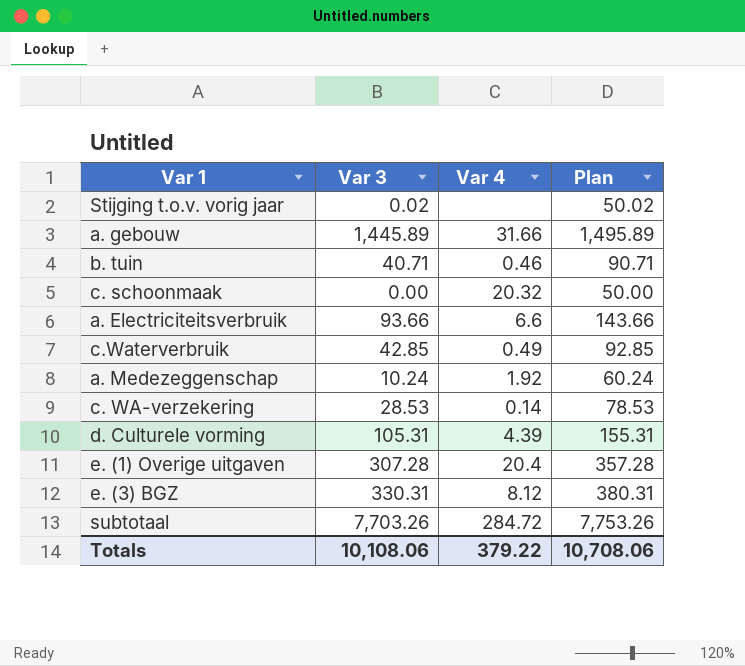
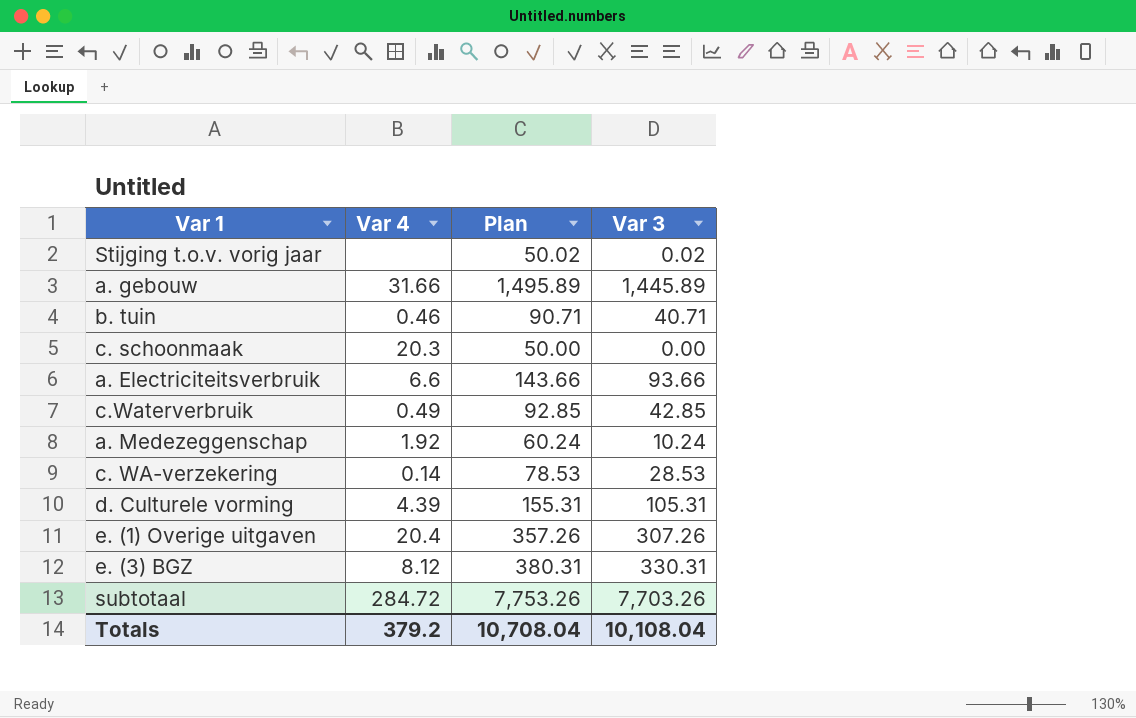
column Var 3 | position: 2 -> 4
c. schoonmaak | Var 4: 20.32 -> 20.3
e. (1) Overige uitgaven | Plan: 357.28 -> 357.26
e. (1) Overige uitgaven | Var 3: 307.28 -> 307.26
Totals | Var 4: 379.22 -> 379.2
Totals | Plan: 10,708.06 -> 10,708.04
Totals | Var 3: 10,108.06 -> 10,108.04

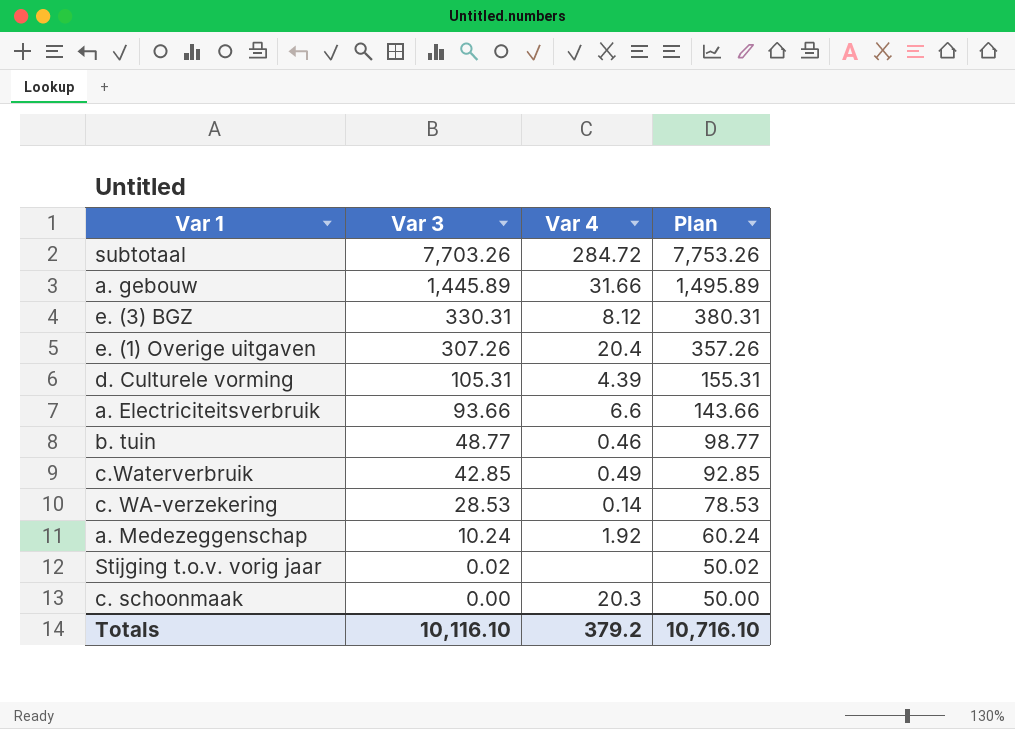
row order: none -> Var 3 descending
column Var 3 | position: 4 -> 2
b. tuin | Var 3: 40.71 -> 48.77
b. tuin | Plan: 90.71 -> 98.77
Totals | Var 3: 10,108.04 -> 10,116.10
Totals | Plan: 10,708.04 -> 10,716.10

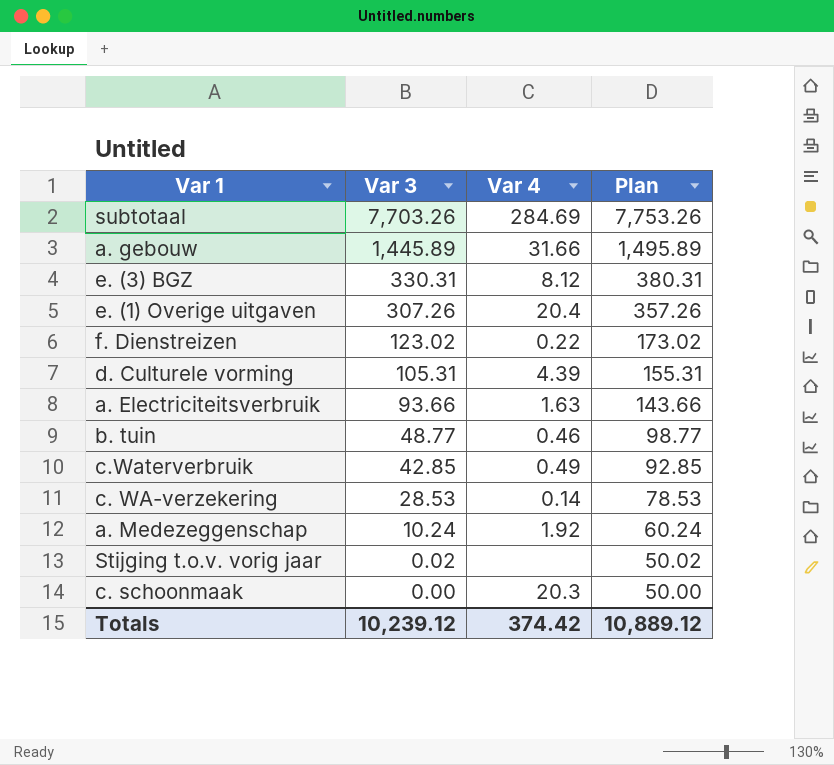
subtotaal | Var 4: 284.72 -> 284.69
row f. Dienstreizen: none -> 123.02 | 0.22 | 173.02
a. Electriciteitsverbruik | Var 4: 6.6 -> 1.63
Totals | Var 3: 10,116.10 -> 10,239.12
Totals | Var 4: 379.2 -> 374.42
Totals | Plan: 10,716.10 -> 10,889.12

